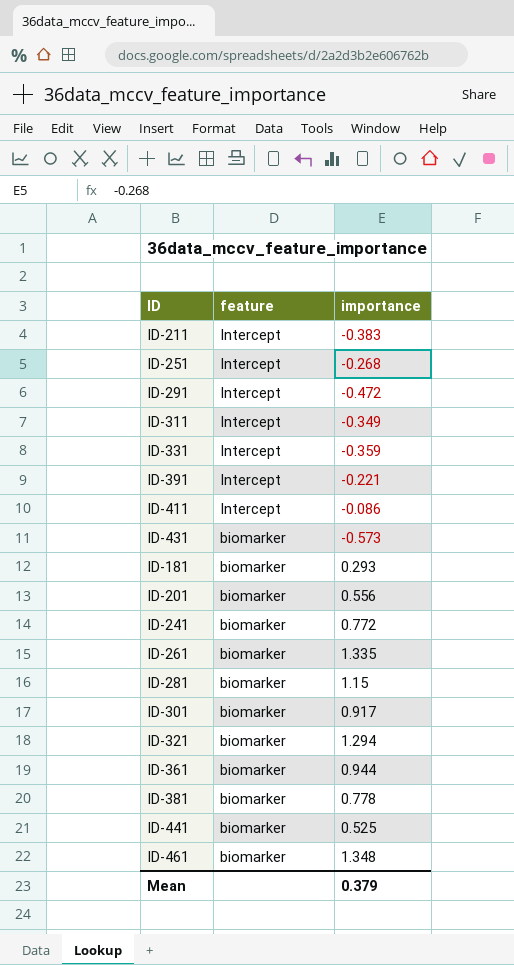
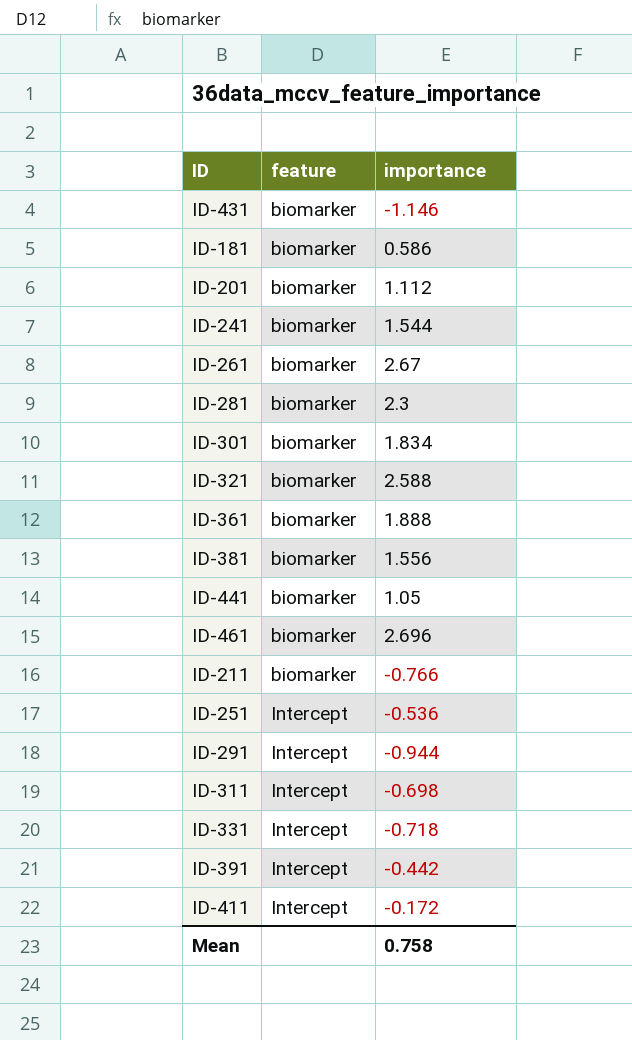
row order: feature descending -> feature ascending
ID-431 | importance: -0.573 -> -1.146
ID-181 | importance: 0.293 -> 0.586
ID-201 | importance: 0.556 -> 1.112
ID-241 | importance: 0.772 -> 1.544
ID-261 | importance: 1.335 -> 2.67
ID-281 | importance: 1.15 -> 2.3
ID-301 | importance: 0.917 -> 1.834
ID-321 | importance: 1.294 -> 2.588
ID-361 | importance: 0.944 -> 1.888
ID-381 | importance: 0.778 -> 1.556
ID-441 | importance: 0.525 -> 1.05
ID-461 | importance: 1.348 -> 2.696
ID-211 | feature: Intercept -> biomarker
ID-211 | importance: -0.383 -> -0.766
ID-251 | importance: -0.268 -> -0.536
ID-291 | importance: -0.472 -> -0.944
ID-311 | importance: -0.349 -> -0.698
ID-331 | importance: -0.359 -> -0.718
ID-391 | importance: -0.221 -> -0.442
ID-411 | importance: -0.086 -> -0.172
Mean | importance: 0.379 -> 0.758

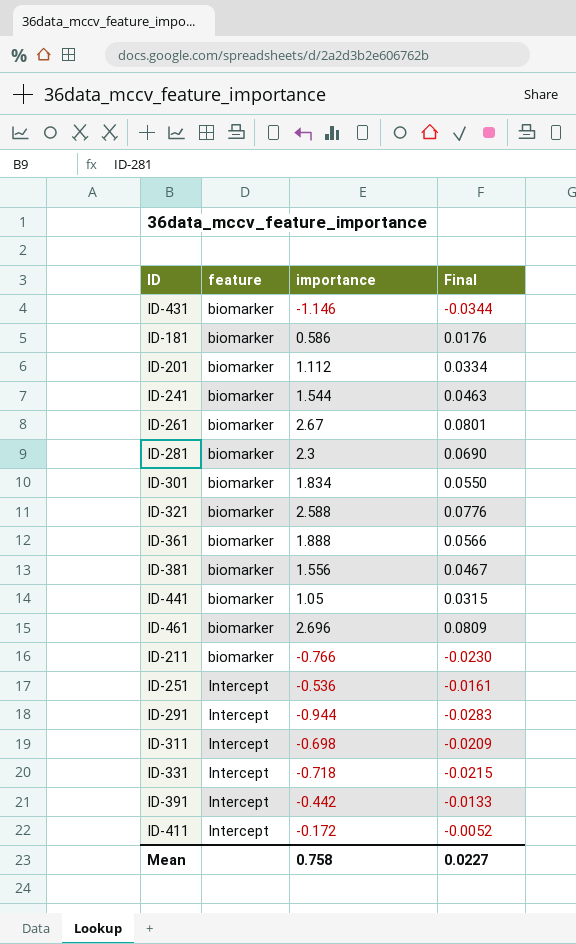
column Final | formula: none -> [importance] * 0.03

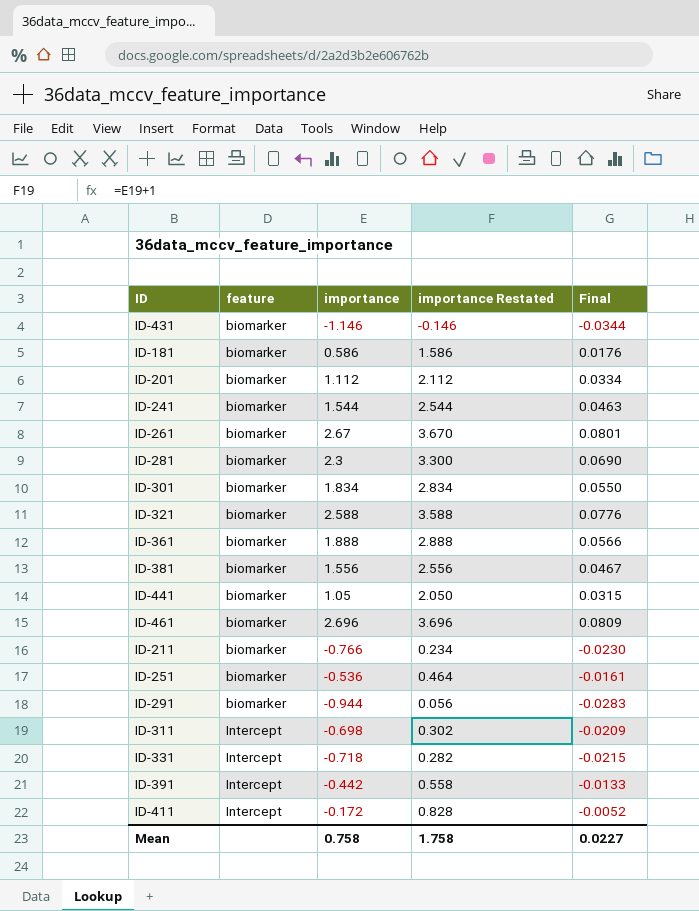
column importance Restated | formula: none -> [importance] + 1
ID-251 | feature: Intercept -> biomarker
ID-291 | feature: Intercept -> biomarker

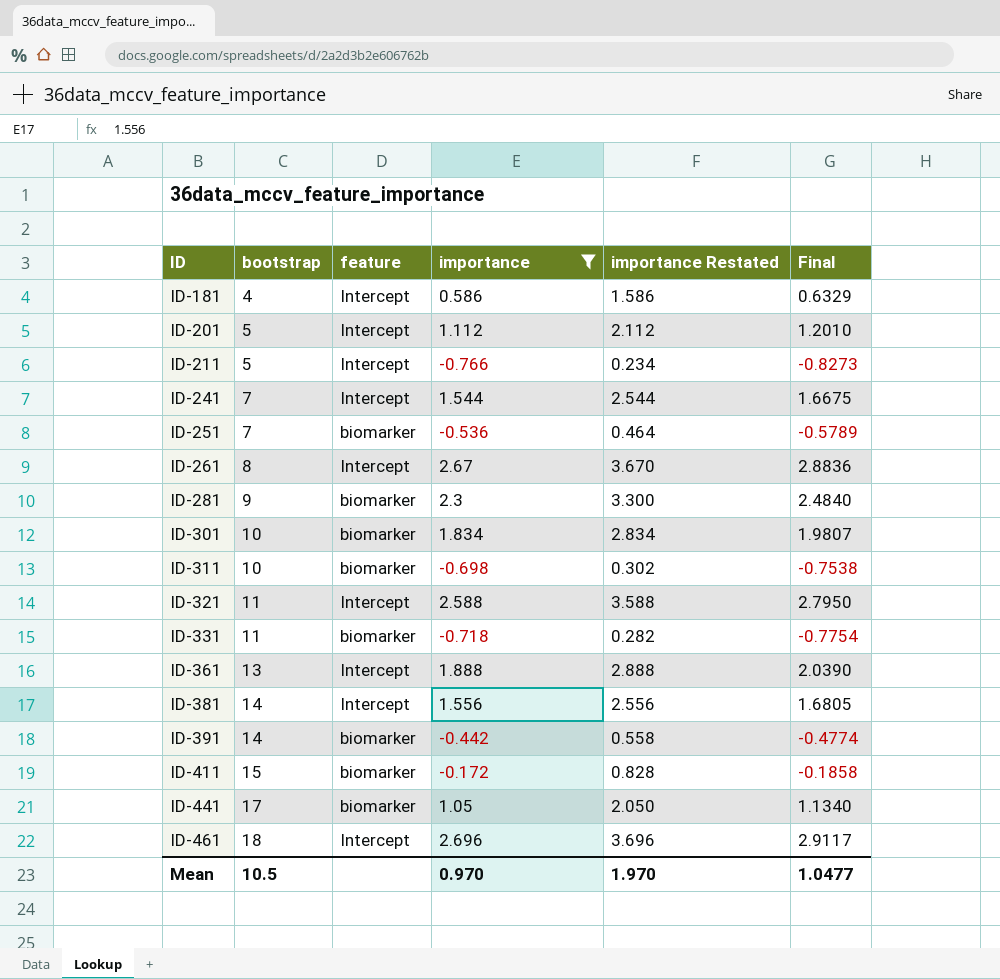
filter: none -> importance >= -0.766
row order: feature ascending -> ID ascending
column bootstrap | position: none -> 2
column Final | formula: [importance] * 0.03 -> [importance] * 1.08
ID-181 | feature: biomarker -> Intercept
ID-201 | feature: biomarker -> Intercept
ID-211 | feature: biomarker -> Intercept
ID-241 | feature: biomarker -> Intercept
ID-261 | feature: biomarker -> Intercept
ID-311 | feature: Intercept -> biomarker
ID-321 | feature: biomarker -> Intercept
ID-331 | feature: Intercept -> biomarker
ID-361 | feature: biomarker -> Intercept
ID-381 | feature: biomarker -> Intercept
ID-391 | feature: Intercept -> biomarker
ID-411 | feature: Intercept -> biomarker
ID-461 | feature: biomarker -> Intercept
Mean | importance: 0.758 -> 0.970
Mean | importance Restated: 1.758 -> 1.970
Mean | Final: 0.0227 -> 1.0477

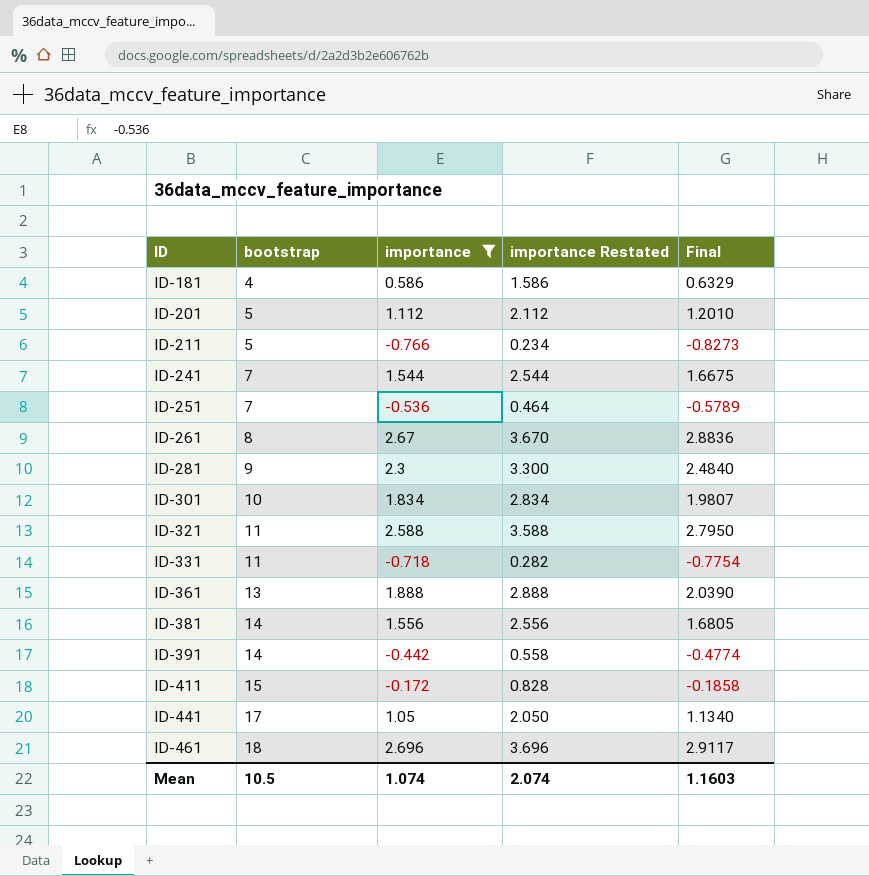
column feature | position: 3 -> none
row ID-311: 10 | biomarker | -0.698 | 0.302 | -0.7538 -> none
Mean | importance: 0.970 -> 1.074
Mean | importance Restated: 1.970 -> 2.074
Mean | Final: 1.0477 -> 1.1603

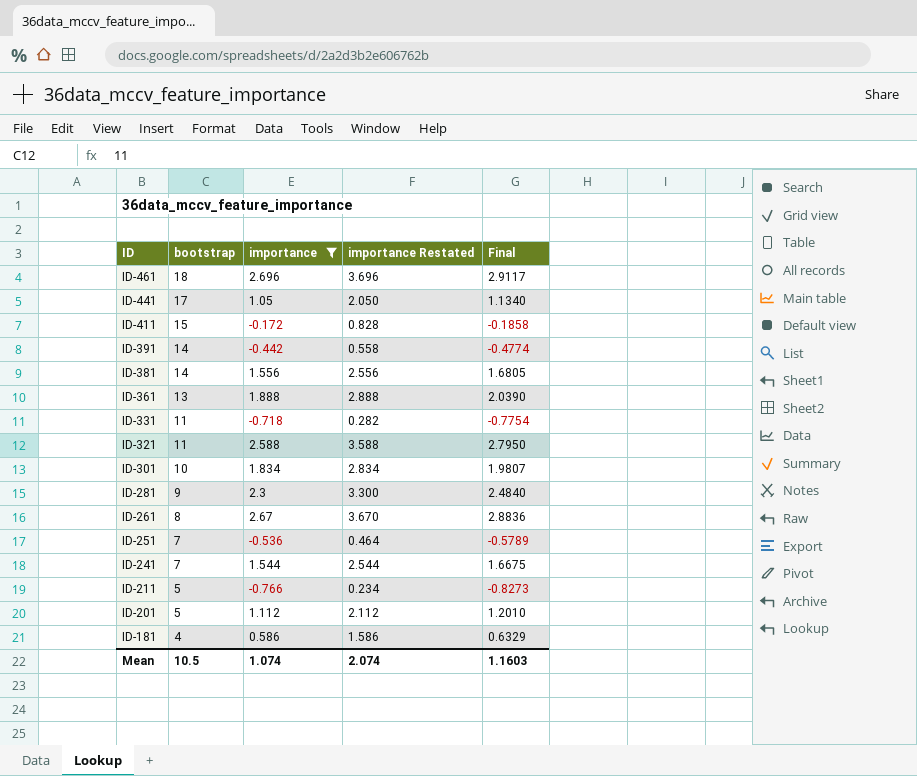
row order: ID ascending -> ID descending

